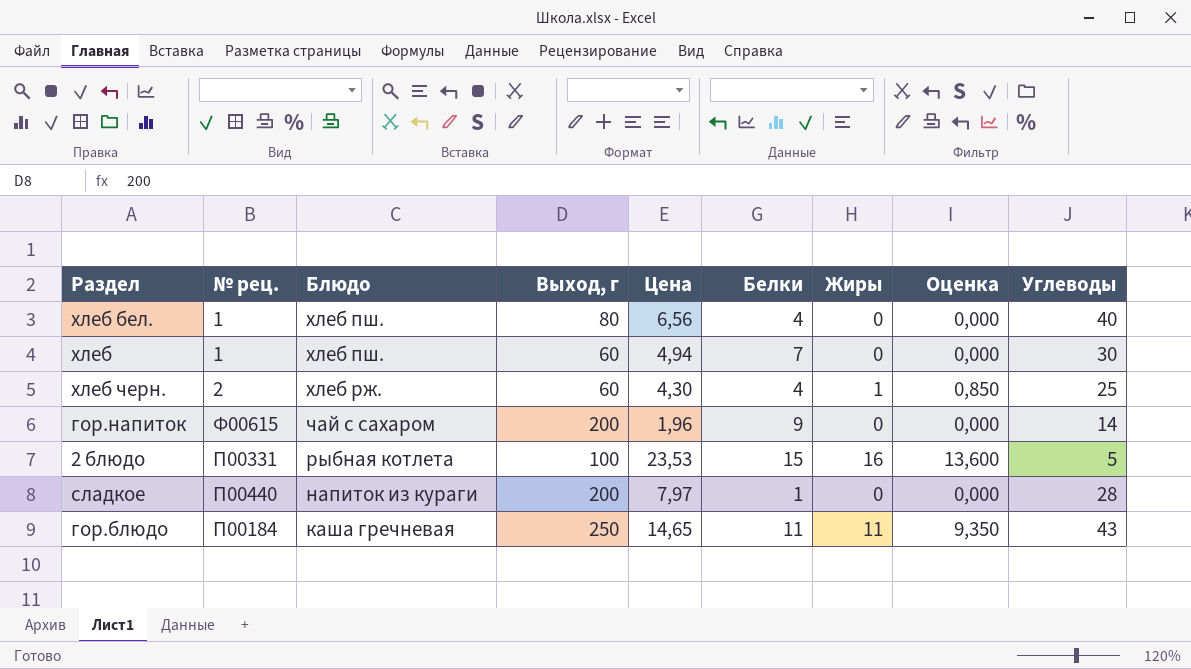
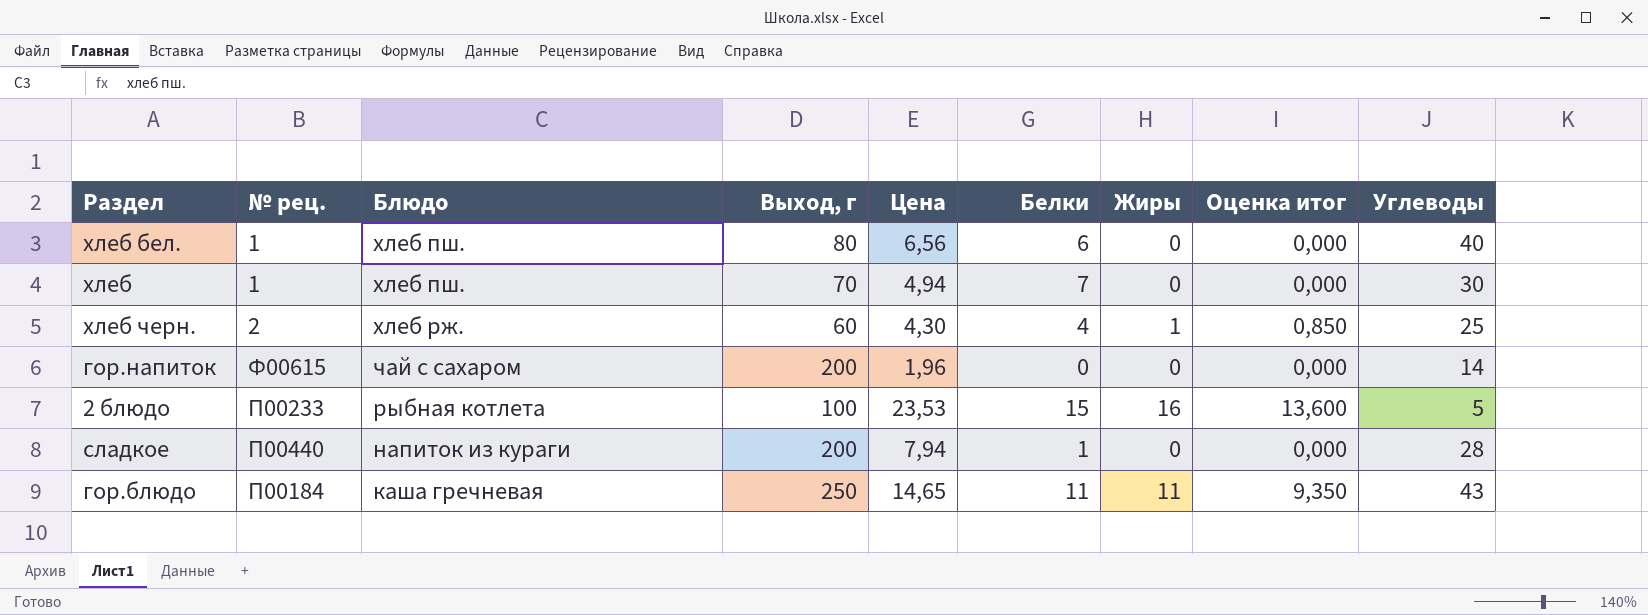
column name: Оценка -> Оценка итог
хлеб бел. | Белки: 4 -> 6
хлеб | Выход, г: 60 -> 70
гор.напиток | Белки: 9 -> 0
2 блюдо | № рец.: П00331 -> П00233
сладкое | Цена: 7,97 -> 7,94

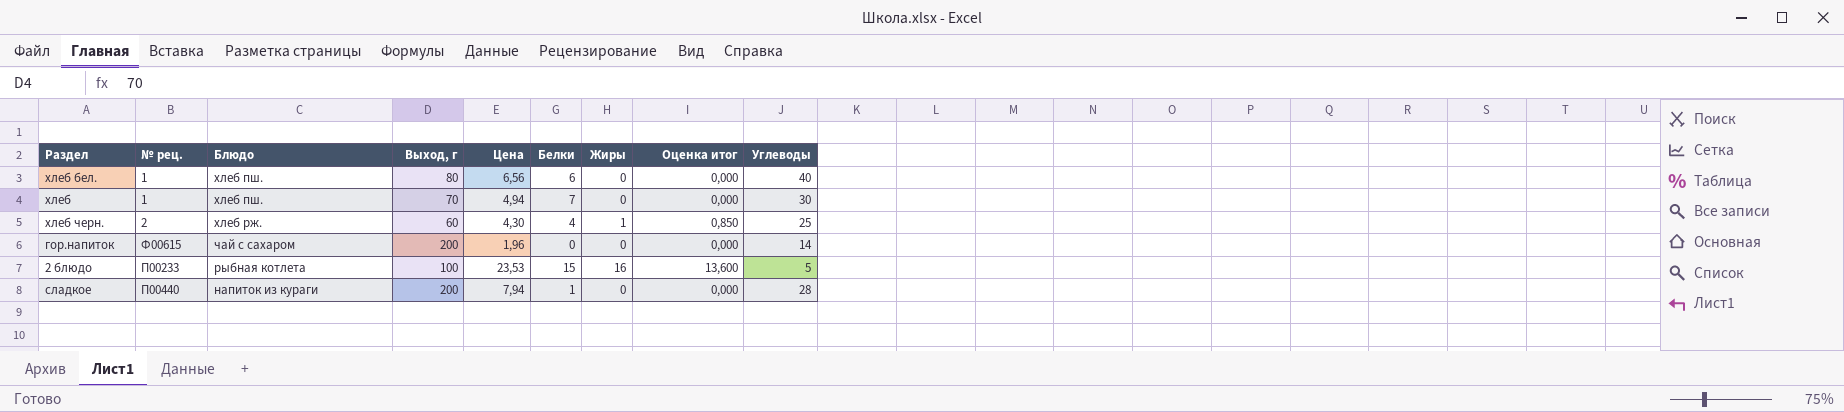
row гор.блюдо: П00184 | каша гречневая | 250 | 14,65 | 11 | 11 | 9,350 | 43 -> none

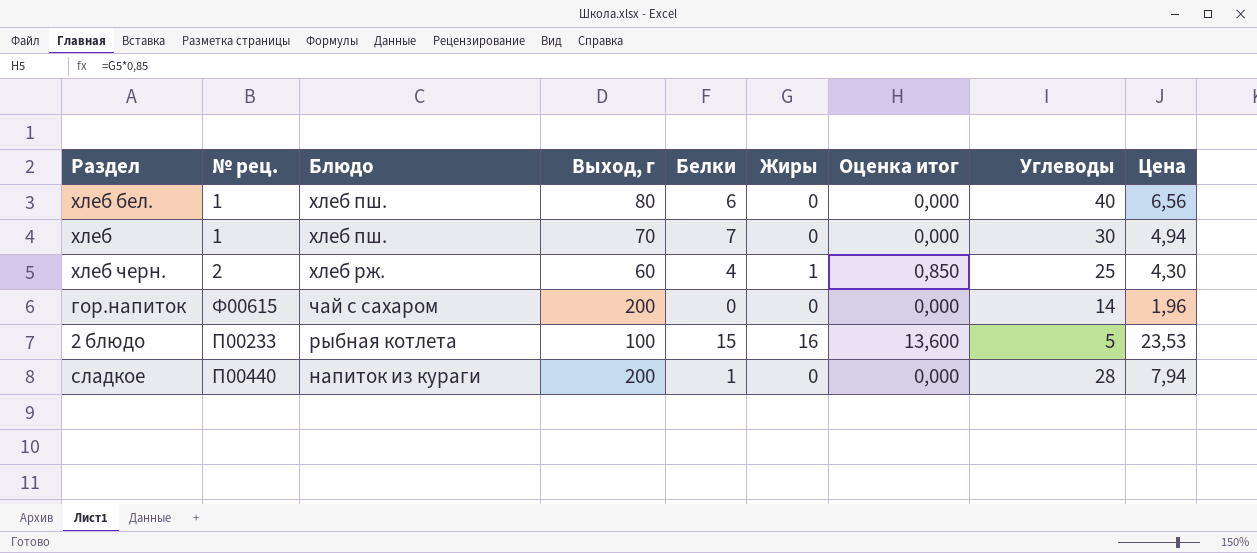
column Цена | position: 5 -> 9

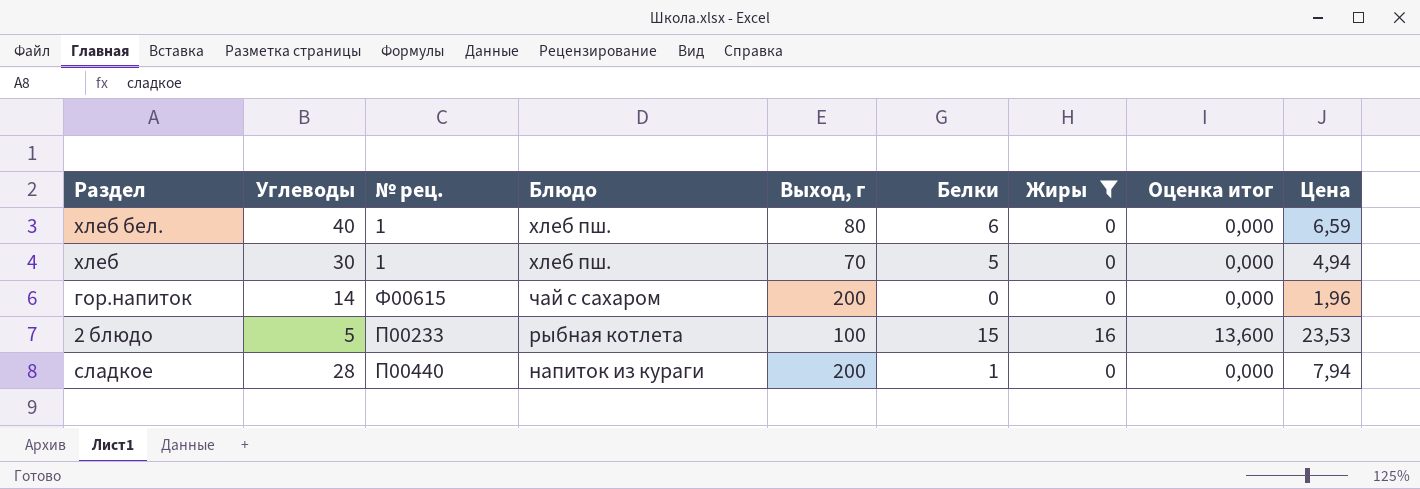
filter: none -> Жиры != 1
column Углеводы | position: 8 -> 2
хлеб бел. | Цена: 6,56 -> 6,59
хлеб | Белки: 7 -> 5

